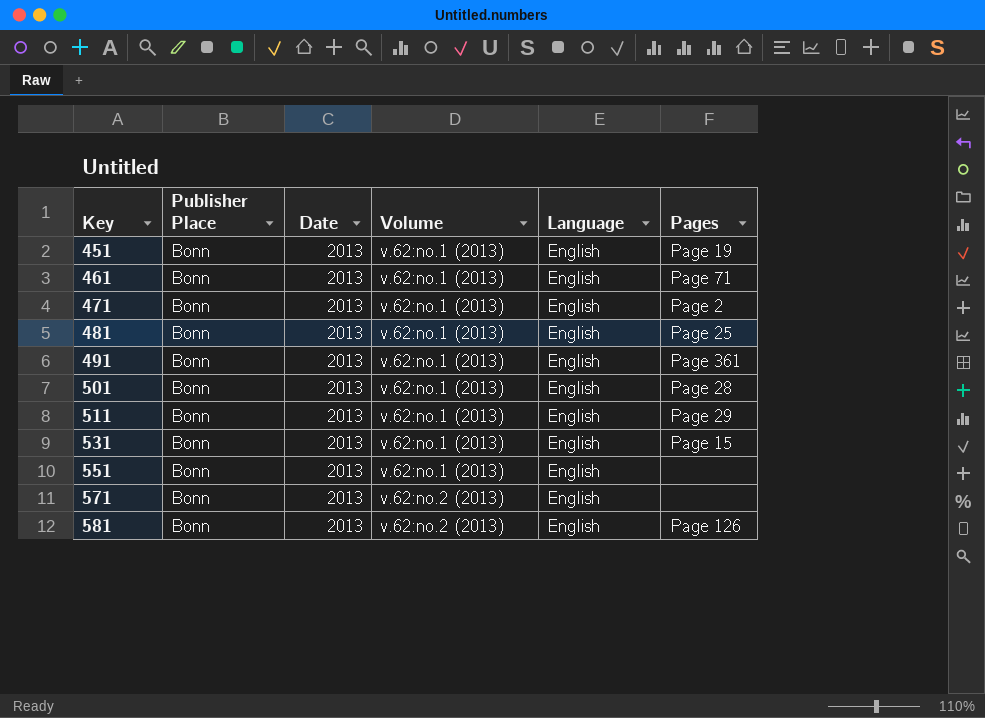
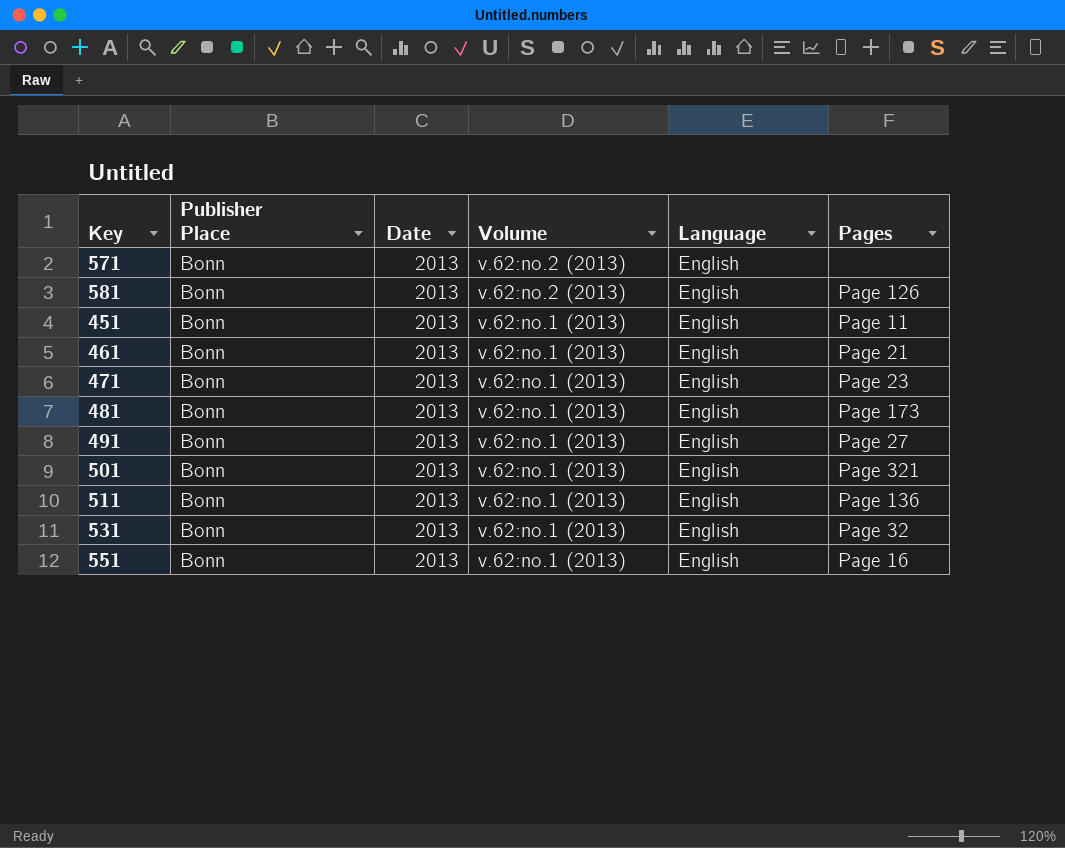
row order: Key ascending -> Volume descending
451 | Pages: Page 19 -> Page 11
461 | Pages: Page 71 -> Page 21
471 | Pages: Page 2 -> Page 23
481 | Pages: Page 25 -> Page 173
491 | Pages: Page 361 -> Page 27
501 | Pages: Page 28 -> Page 321
511 | Pages: Page 29 -> Page 136
531 | Pages: Page 15 -> Page 32
551 | Pages: none -> Page 16

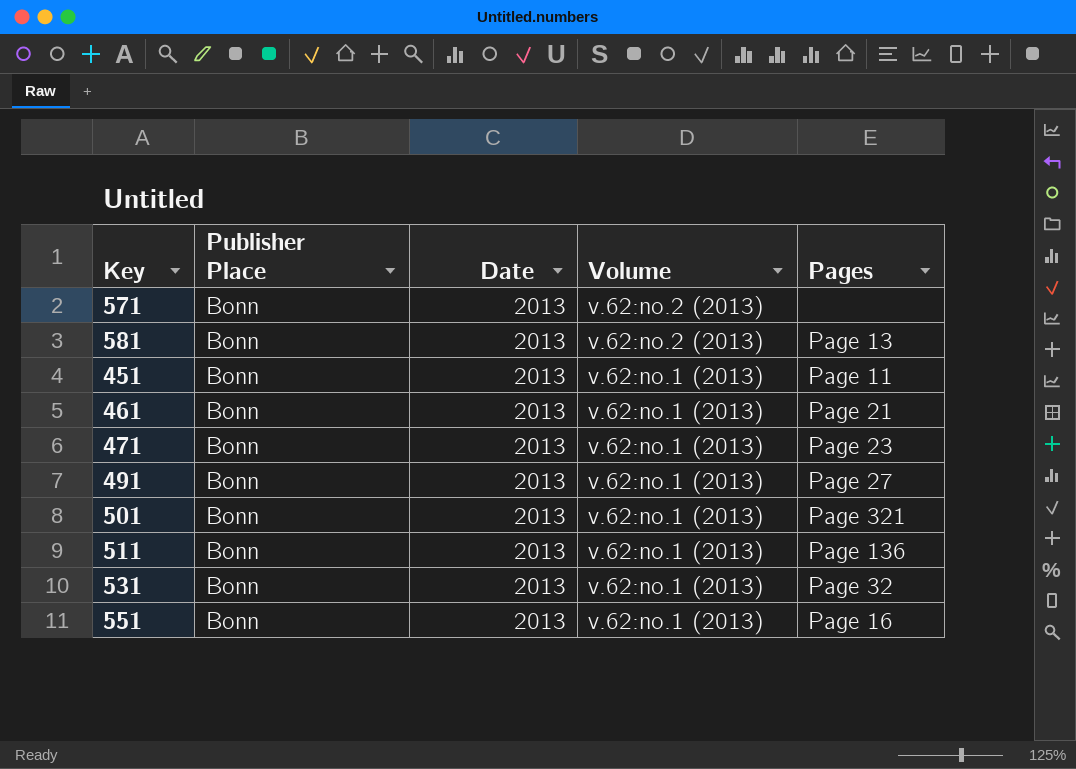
column Language | position: 5 -> none
row 481: Bonn | 2013 | v.62:no.1 (2013) | English | Page 173 -> none
581 | Pages: Page 126 -> Page 13

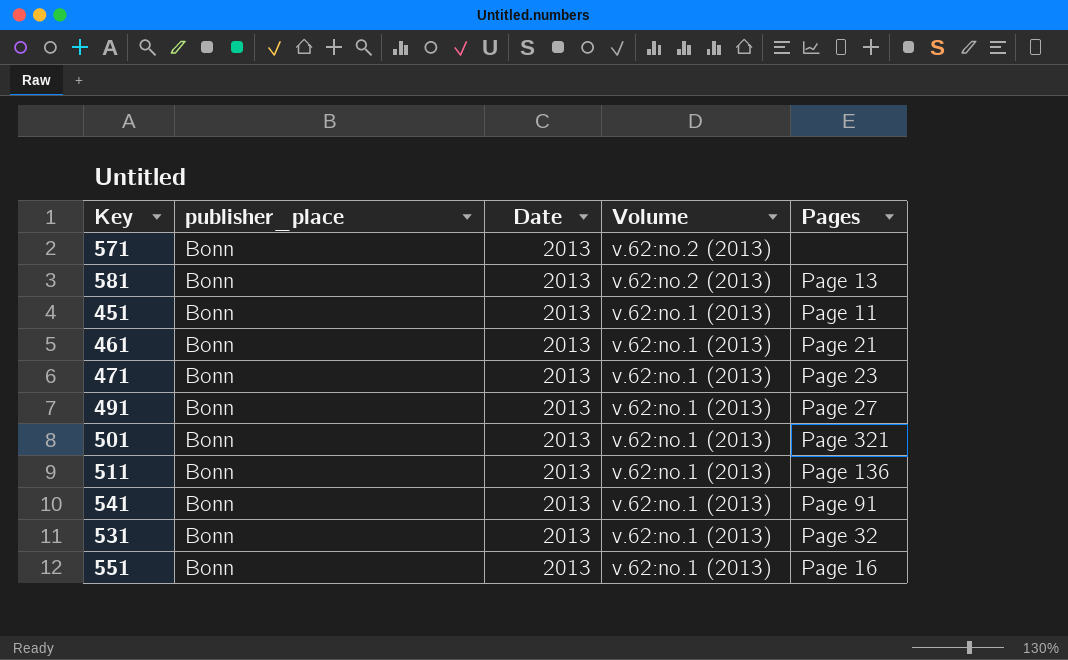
column name: Publisher Place -> publisher_place
row 541: none -> Bonn | 2013 | v.62:no.1 (2013) | Page 91

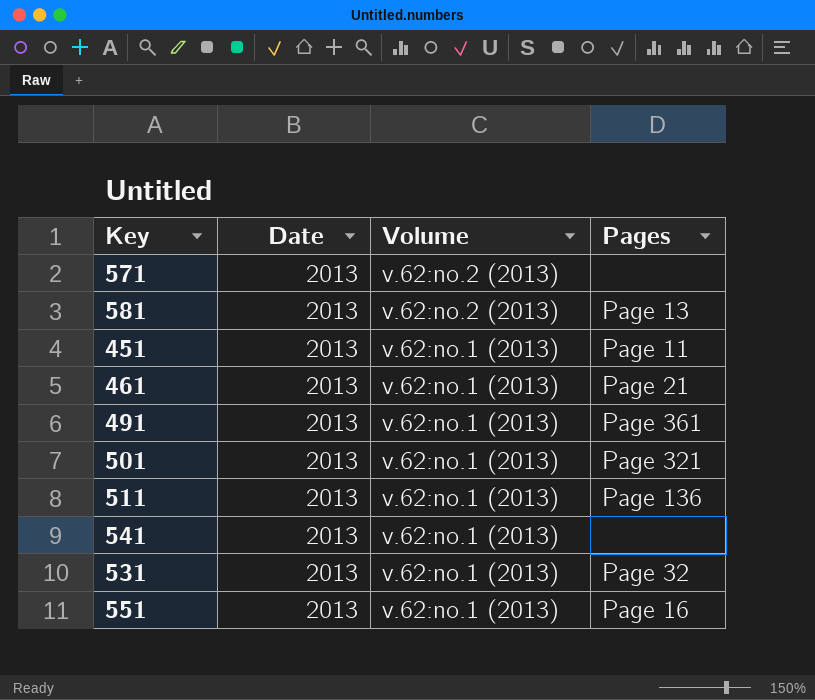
column publisher_place | position: 2 -> none
row 471: Bonn | 2013 | v.62:no.1 (2013) | Page 23 -> none
491 | Pages: Page 27 -> Page 361
541 | Pages: Page 91 -> none

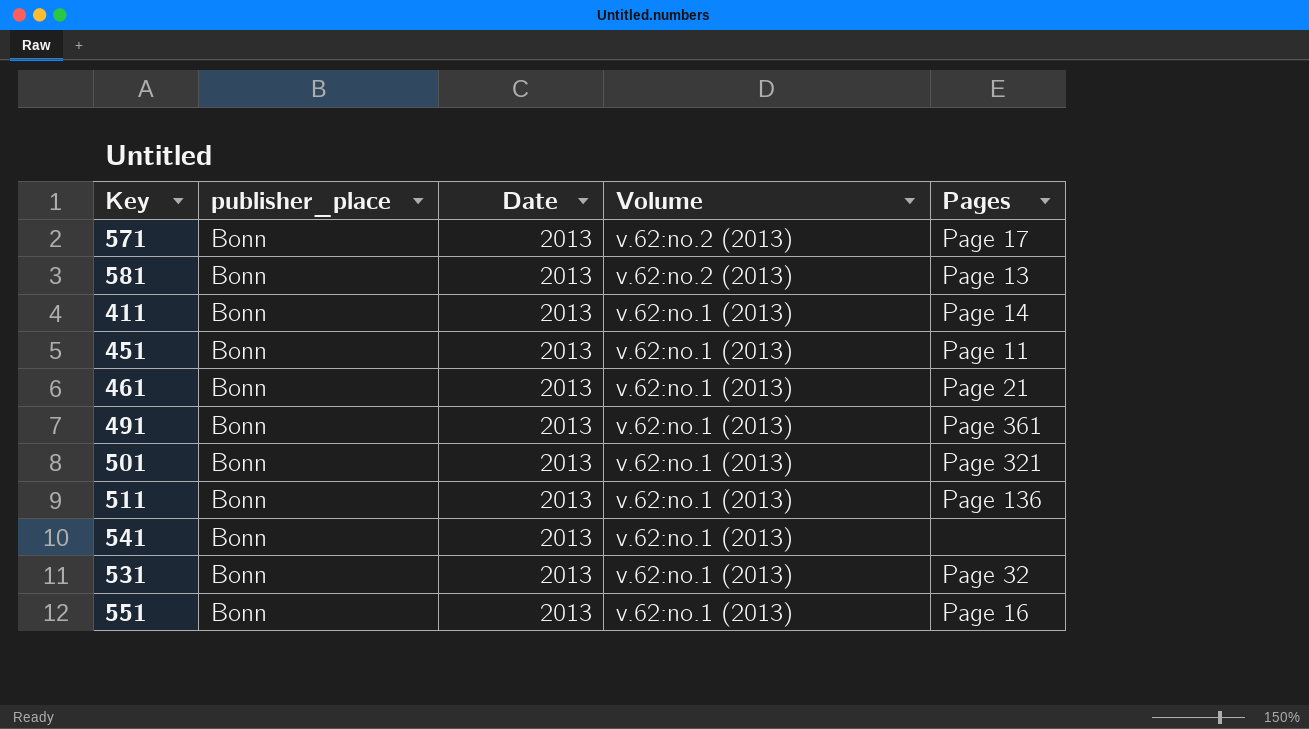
column publisher_place | position: none -> 2
571 | Pages: none -> Page 17
row 411: none -> Bonn | 2013 | v.62:no.1 (2013) | Page 14

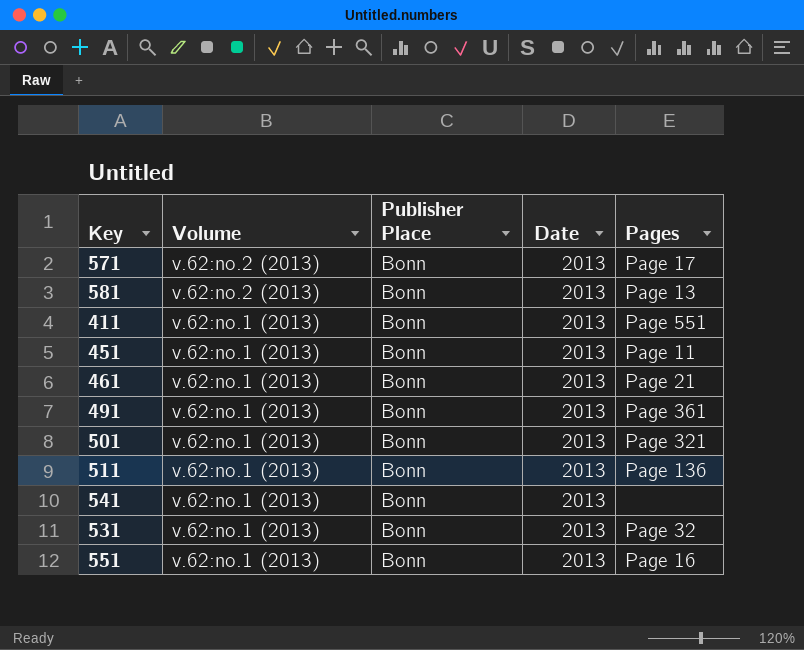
column Volume | position: 4 -> 2
column name: publisher_place -> Publisher Place
411 | Pages: Page 14 -> Page 551

